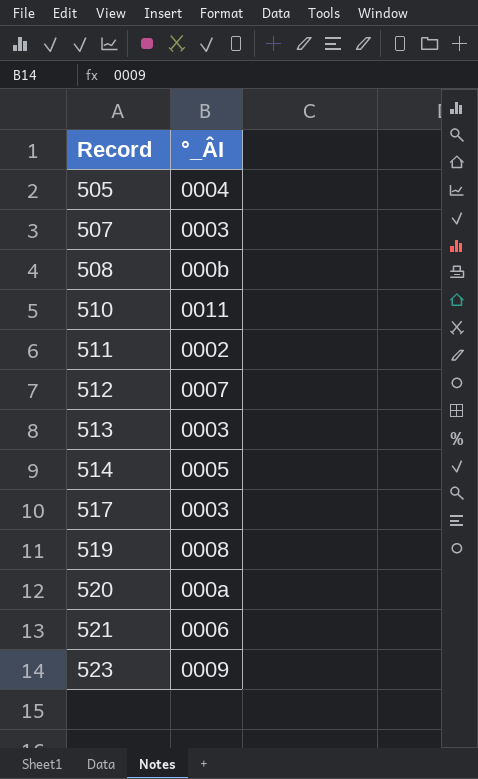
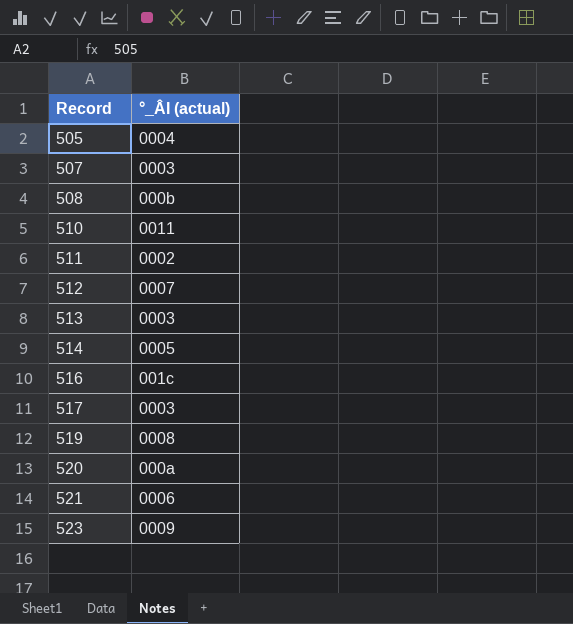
column name: °_ÂI -> °_ÂI (actual)
row 516: none -> 001c

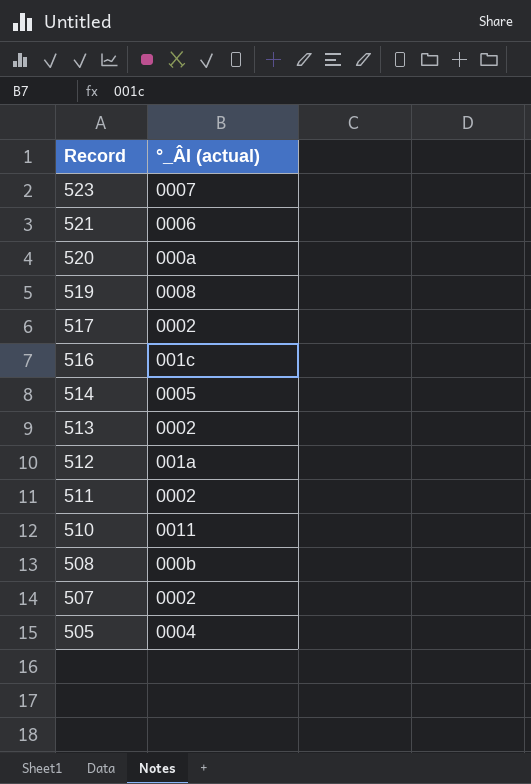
row order: Record ascending -> Record descending
523 | °_ÂI (actual): 0009 -> 0007
517 | °_ÂI (actual): 0003 -> 0002
513 | °_ÂI (actual): 0003 -> 0002
512 | °_ÂI (actual): 0007 -> 001a
507 | °_ÂI (actual): 0003 -> 0002

